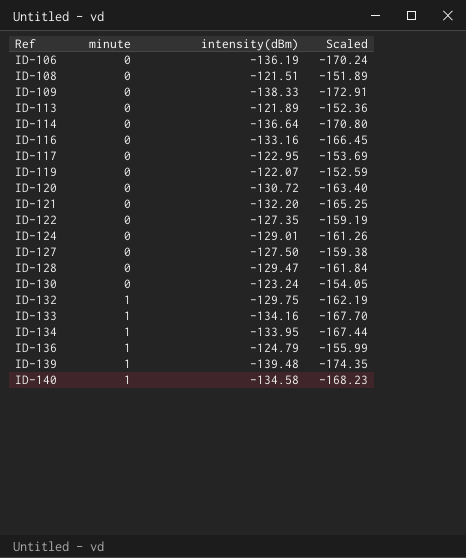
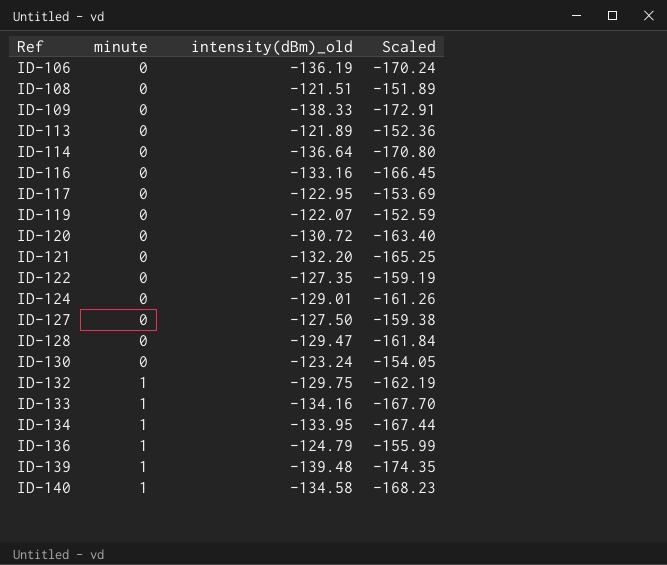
column name: intensity(dBm) -> intensity(dBm)_old

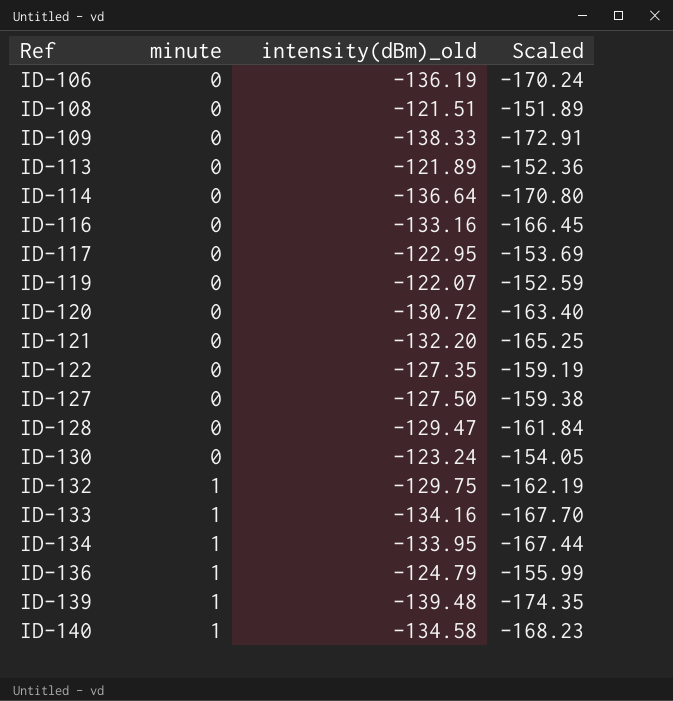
row ID-124: 0 | -129.01 | -161.26 -> none

